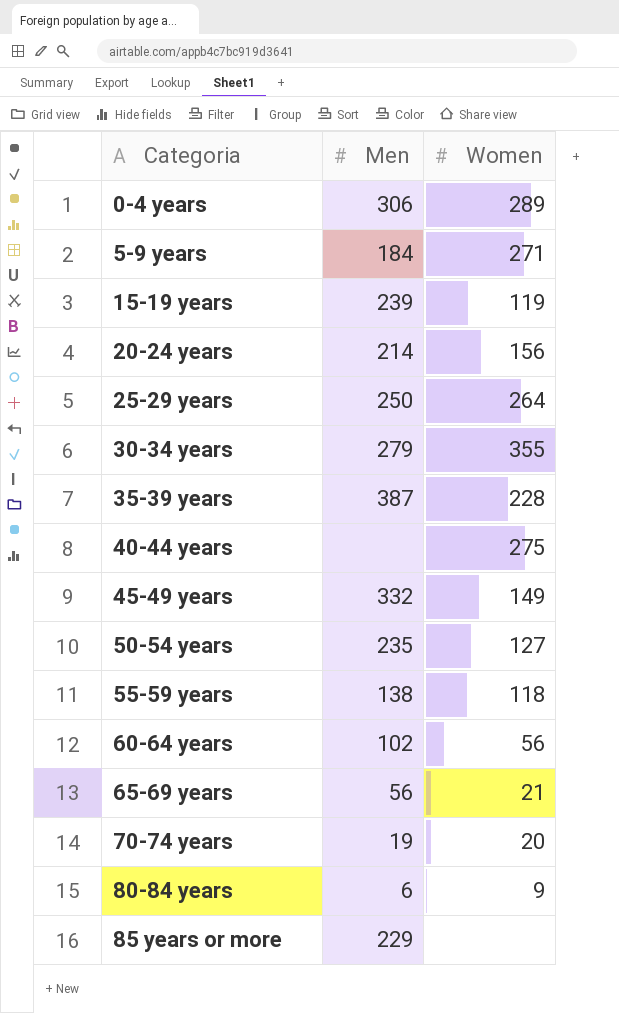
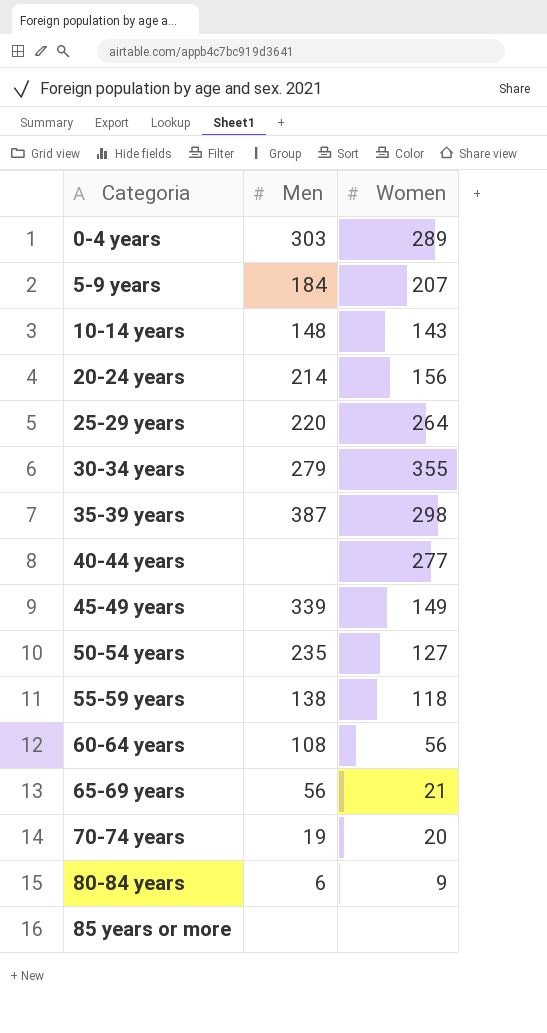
row 15-19 years: 239 | 119 -> none
0-4 years | Men: 306 -> 303
5-9 years | Women: 271 -> 207
row 10-14 years: none -> 148 | 143
25-29 years | Men: 250 -> 220
35-39 years | Women: 228 -> 298
40-44 years | Women: 275 -> 277
45-49 years | Men: 332 -> 339
60-64 years | Men: 102 -> 108
85 years or more | Men: 229 -> none

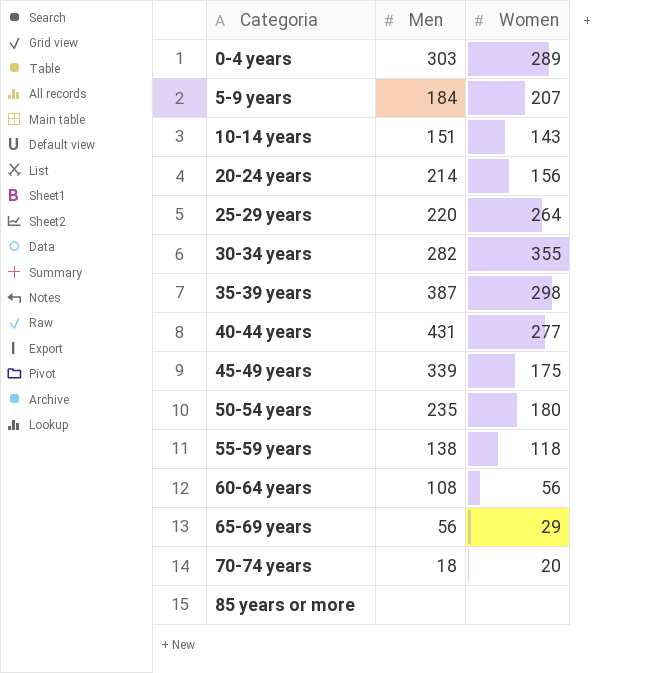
row 80-84 years: 6 | 9 -> none
10-14 years | Men: 148 -> 151
30-34 years | Men: 279 -> 282
40-44 years | Men: none -> 431
45-49 years | Women: 149 -> 175
50-54 years | Women: 127 -> 180
65-69 years | Women: 21 -> 29
70-74 years | Men: 19 -> 18

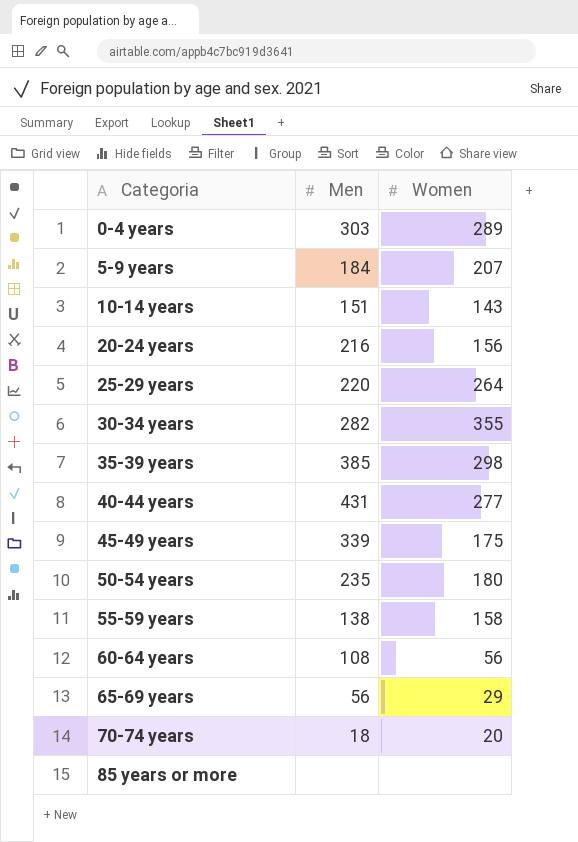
20-24 years | Men: 214 -> 216
35-39 years | Men: 387 -> 385
55-59 years | Women: 118 -> 158

